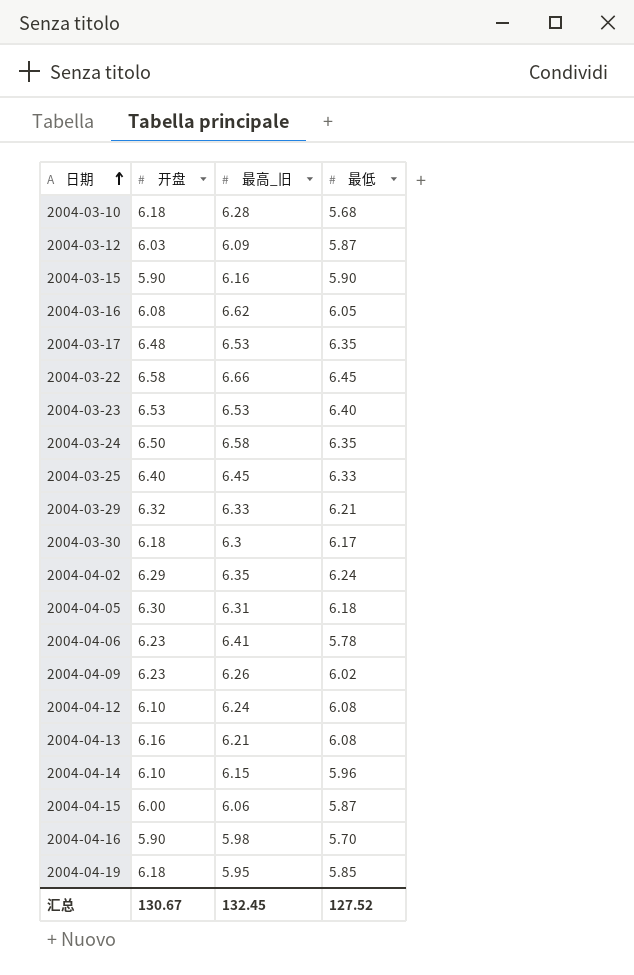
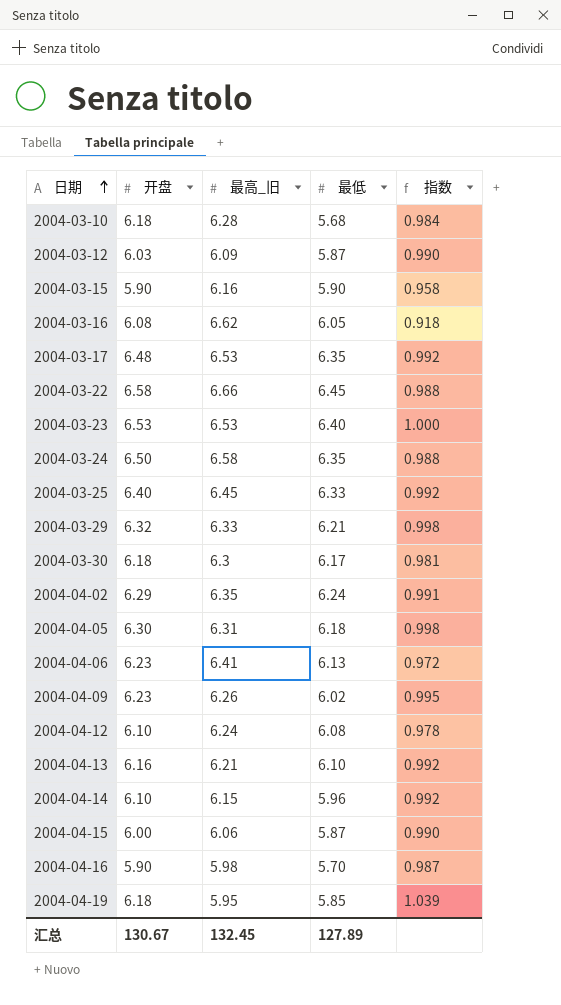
column 指数 | formula: none -> [开盘] / [最高_旧]
2004-04-06 | 最低: 5.78 -> 6.13
2004-04-13 | 最低: 6.08 -> 6.10
汇总 | 最低: 127.52 -> 127.89

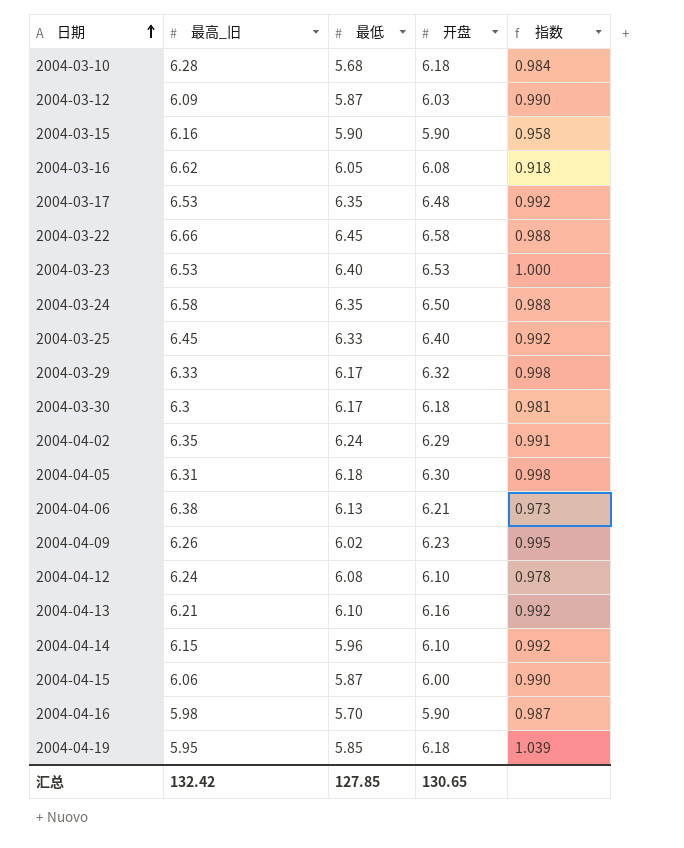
column 开盘 | position: 2 -> 4
2004-03-29 | 最低: 6.21 -> 6.17
2004-04-06 | 最高_旧: 6.41 -> 6.38
2004-04-06 | 开盘: 6.23 -> 6.21
2004-04-06 | 指数: 0.972 -> 0.973
汇总 | 最高_旧: 132.45 -> 132.42
汇总 | 最低: 127.89 -> 127.85
汇总 | 开盘: 130.67 -> 130.65

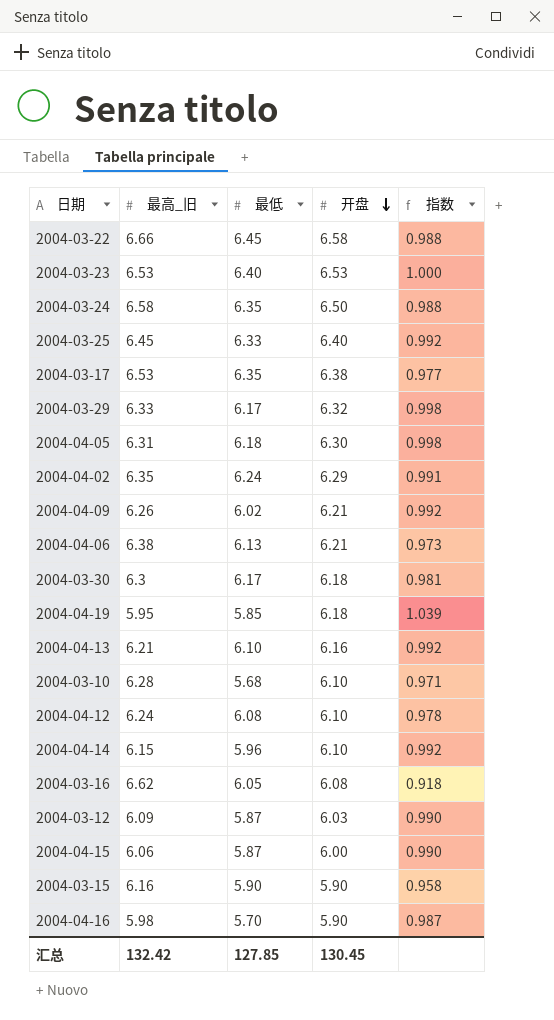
row order: 日期 ascending -> 开盘 descending
2004-03-17 | 开盘: 6.48 -> 6.38
2004-03-17 | 指数: 0.992 -> 0.977
2004-04-09 | 开盘: 6.23 -> 6.21
2004-04-09 | 指数: 0.995 -> 0.992
2004-03-10 | 开盘: 6.18 -> 6.10
2004-03-10 | 指数: 0.984 -> 0.971
汇总 | 开盘: 130.65 -> 130.45

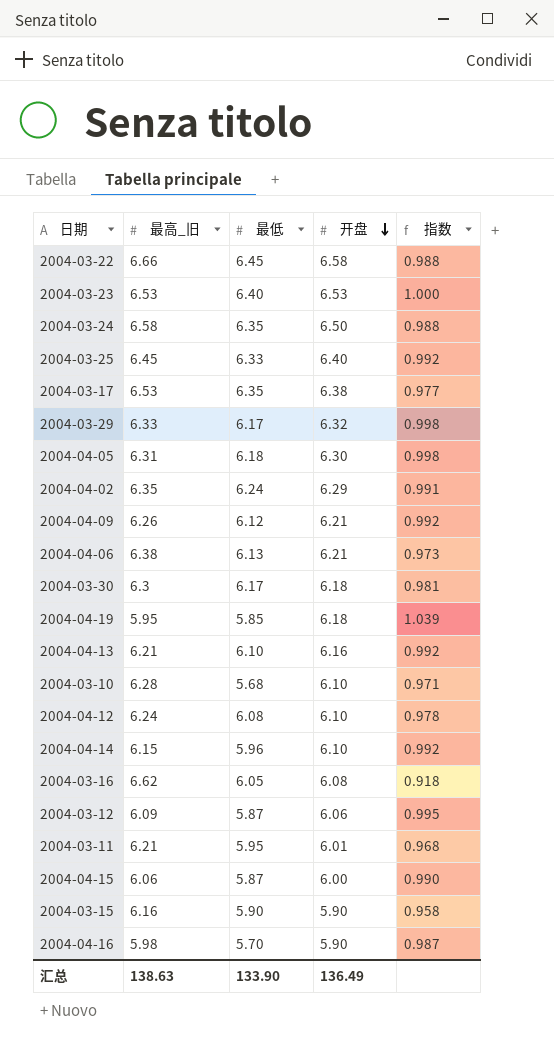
2004-04-09 | 最低: 6.02 -> 6.12
2004-03-12 | 开盘: 6.03 -> 6.06
2004-03-12 | 指数: 0.990 -> 0.995
row 2004-03-11: none -> 6.21 | 5.95 | 6.01 | 0.968
汇总 | 最高_旧: 132.42 -> 138.63
汇总 | 最低: 127.85 -> 133.90
汇总 | 开盘: 130.45 -> 136.49

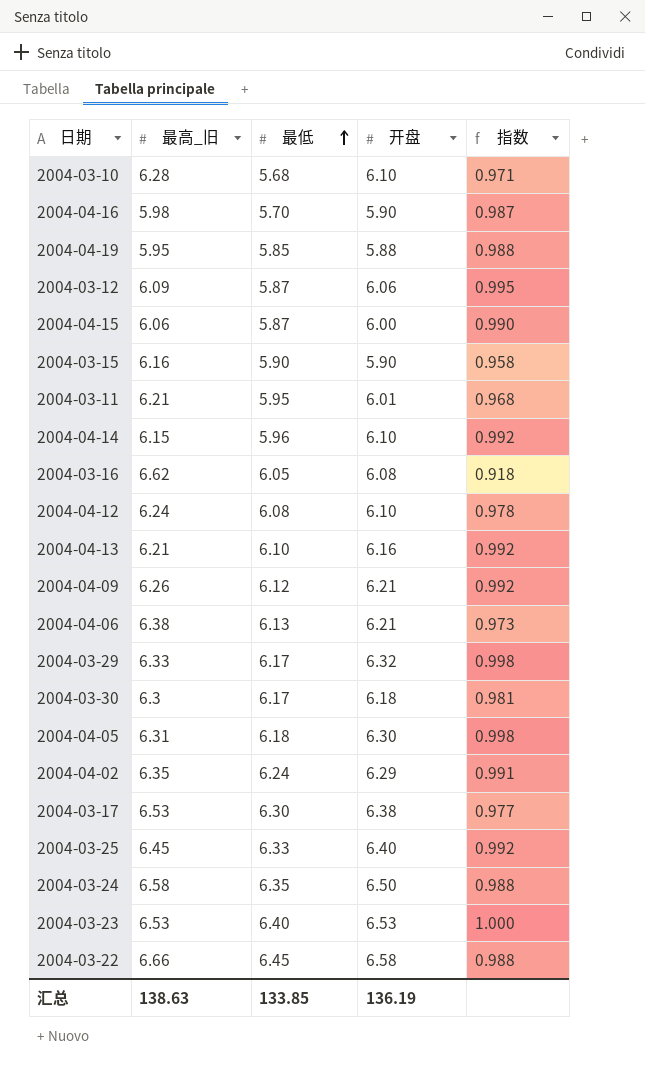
row order: 开盘 descending -> 最低 ascending
2004-04-19 | 开盘: 6.18 -> 5.88
2004-04-19 | 指数: 1.039 -> 0.988
2004-03-17 | 最低: 6.35 -> 6.30
汇总 | 最低: 133.90 -> 133.85
汇总 | 开盘: 136.49 -> 136.19

